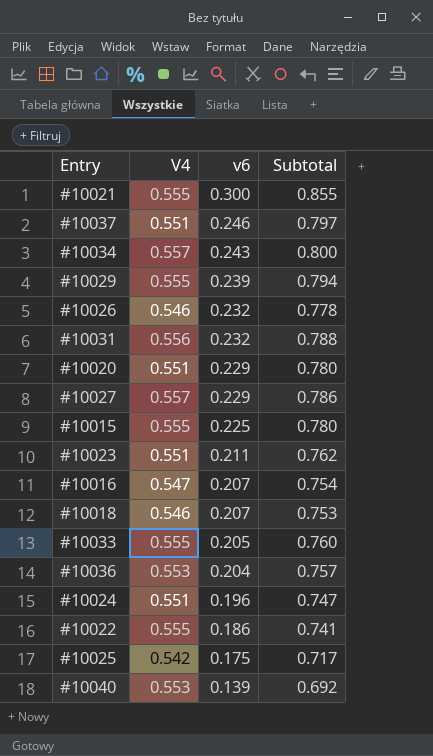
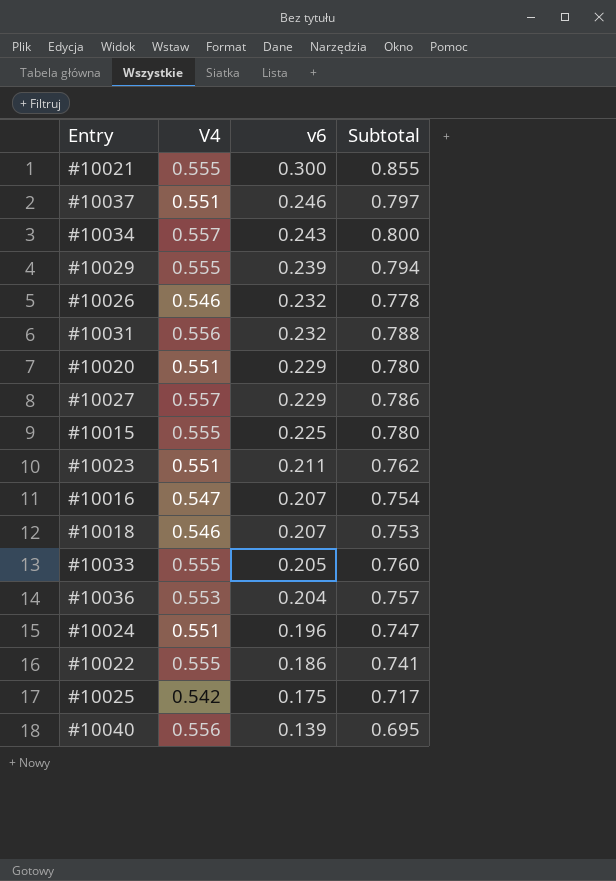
#10040 | V4: 0.553 -> 0.556
#10040 | Subtotal: 0.692 -> 0.695

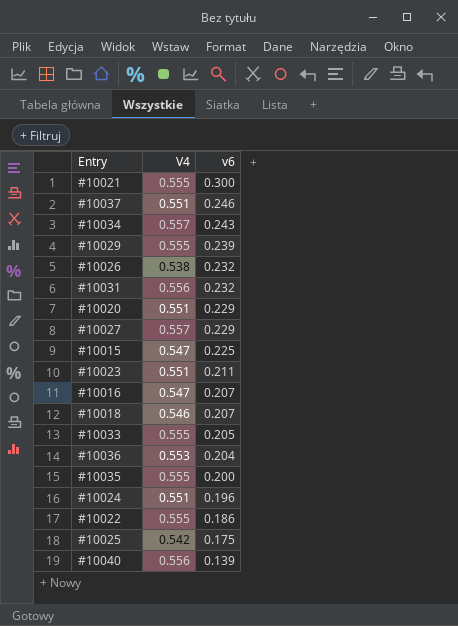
column Subtotal | formula: [V4] + [v6] -> none
#10026 | V4: 0.546 -> 0.538
#10015 | V4: 0.555 -> 0.547
row #10035: none -> 0.555 | 0.200

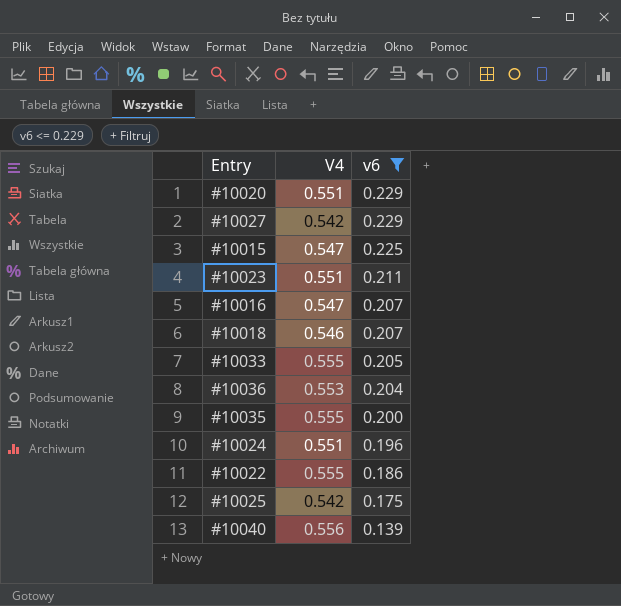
filter: none -> v6 <= 0.229
#10027 | V4: 0.557 -> 0.542

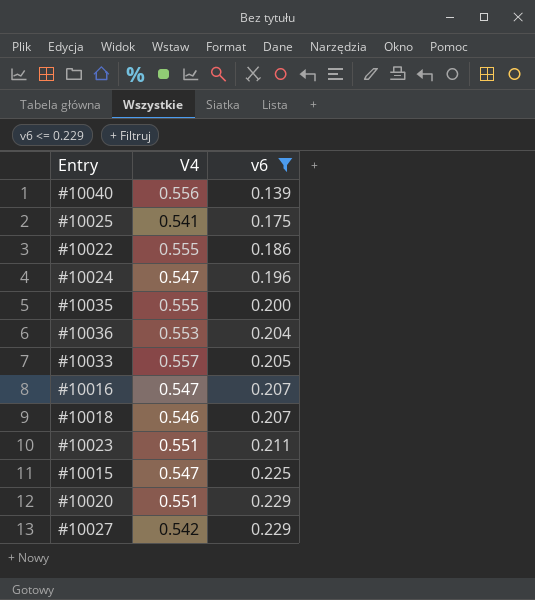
row order: v6 descending -> v6 ascending
#10025 | V4: 0.542 -> 0.541
#10024 | V4: 0.551 -> 0.547
#10033 | V4: 0.555 -> 0.557

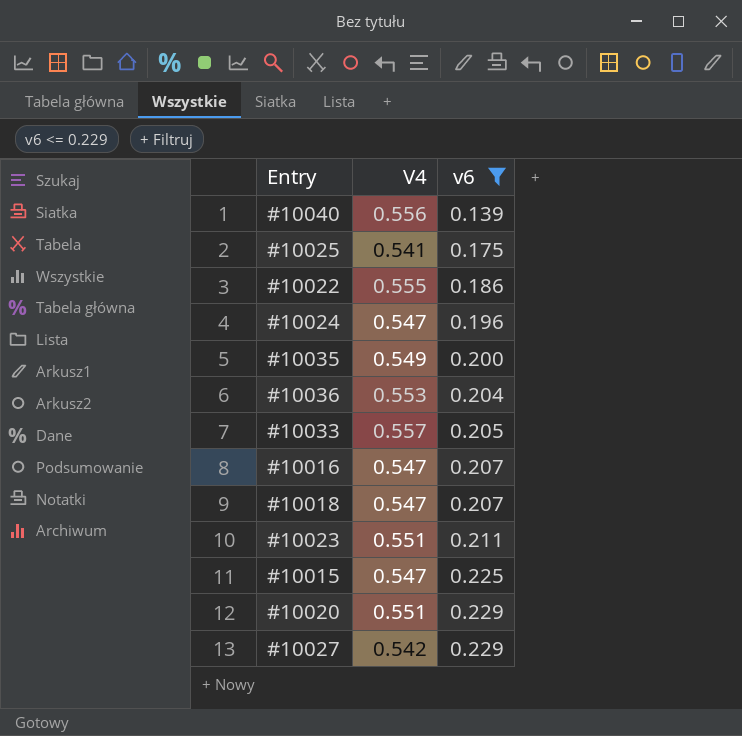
#10035 | V4: 0.555 -> 0.549
#10018 | V4: 0.546 -> 0.547

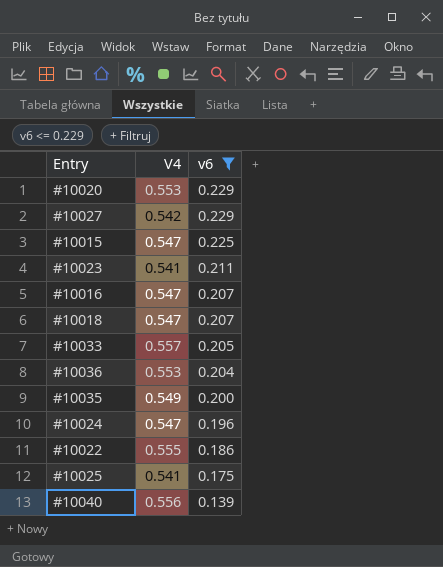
row order: v6 ascending -> v6 descending
#10020 | V4: 0.551 -> 0.553
#10023 | V4: 0.551 -> 0.541

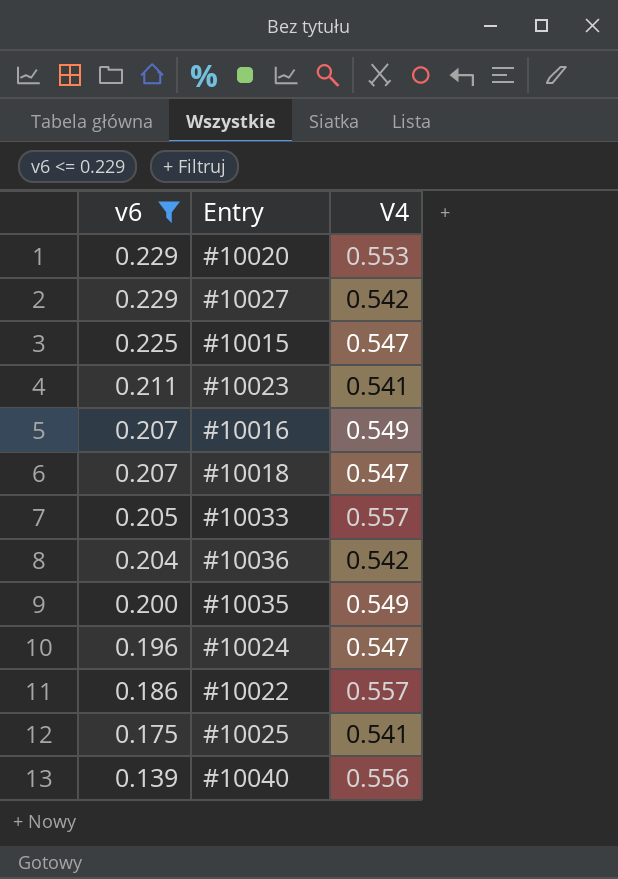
column v6 | position: 3 -> 1
#10016 | V4: 0.547 -> 0.549
#10036 | V4: 0.553 -> 0.542
#10022 | V4: 0.555 -> 0.557

